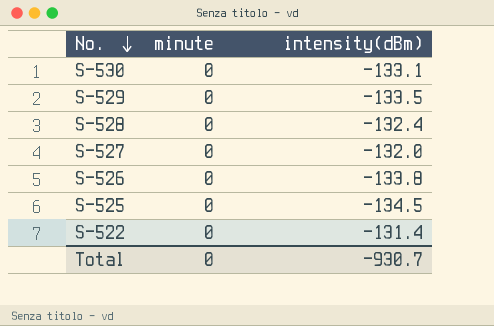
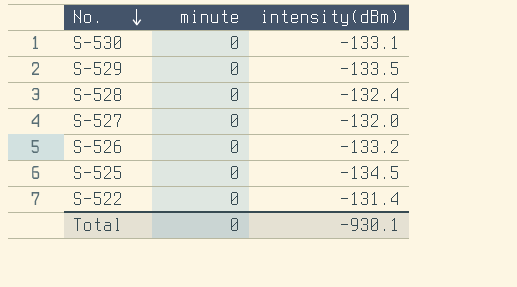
S-526 | intensity(dBm): -133.8 -> -133.2
Total | intensity(dBm): -930.7 -> -930.1

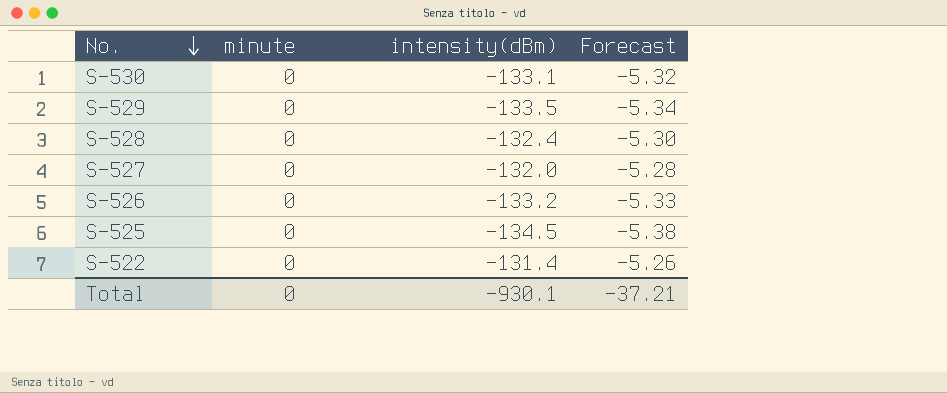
column Forecast | formula: none -> [intensity(dBm)] * 0.04

